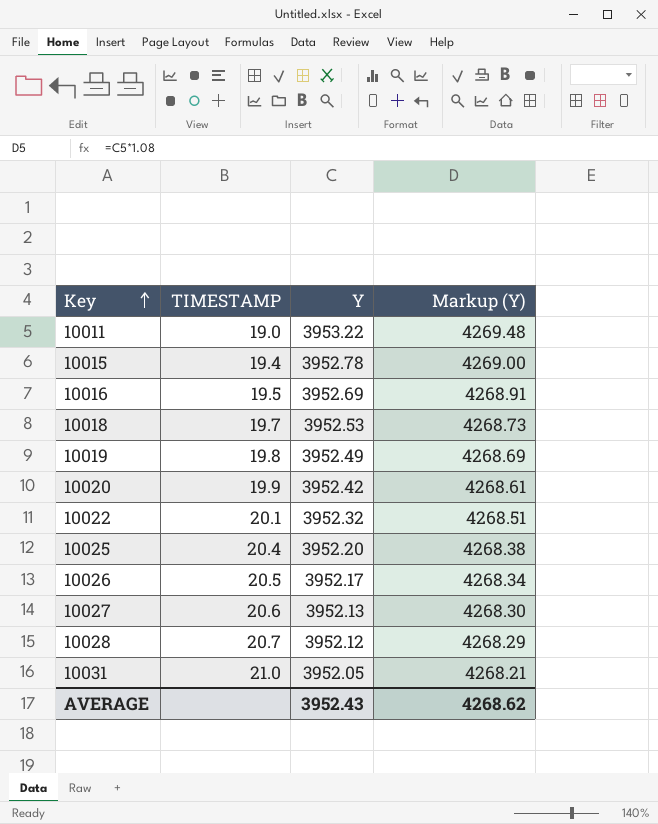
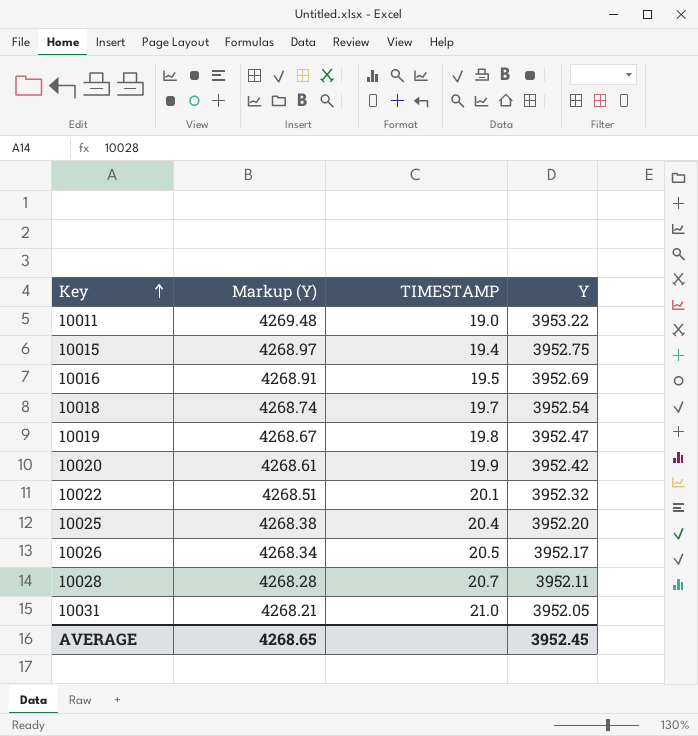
column Markup (Y) | position: 4 -> 2
row 10027: 20.6 | 3952.13 | 4268.30 -> none
10015 | Markup (Y): 4269.00 -> 4268.97
10015 | Y: 3952.78 -> 3952.75
10018 | Markup (Y): 4268.73 -> 4268.74
10018 | Y: 3952.53 -> 3952.54
10019 | Markup (Y): 4268.69 -> 4268.67
10019 | Y: 3952.49 -> 3952.47
10028 | Markup (Y): 4268.29 -> 4268.28
10028 | Y: 3952.12 -> 3952.11
AVERAGE | Markup (Y): 4268.62 -> 4268.65
AVERAGE | Y: 3952.43 -> 3952.45

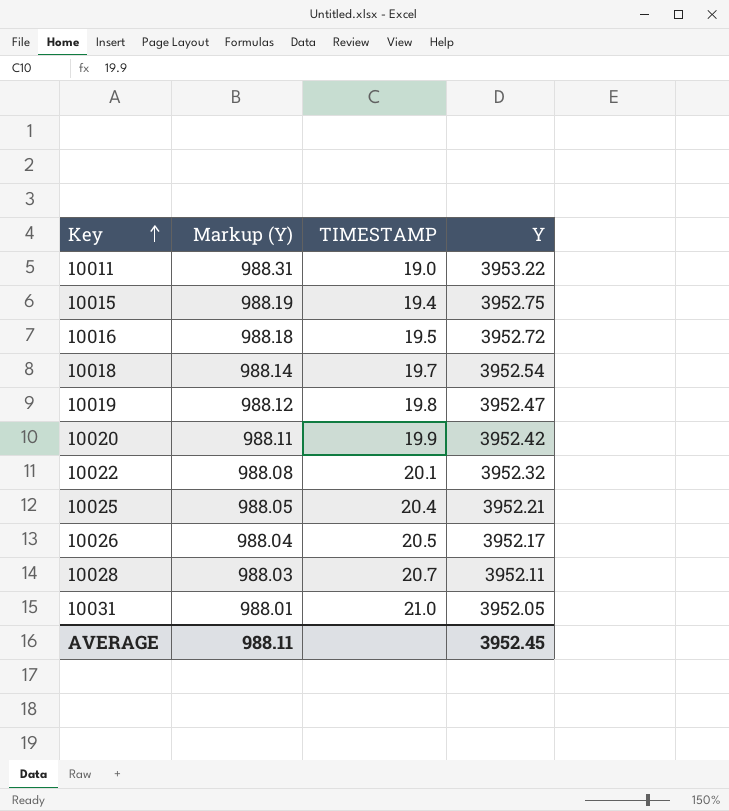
column Markup (Y) | formula: [Y] * 1.08 -> [Y] * 0.25
10016 | Y: 3952.69 -> 3952.72
10025 | Y: 3952.20 -> 3952.21
AVERAGE | Markup (Y): 4268.65 -> 988.11

